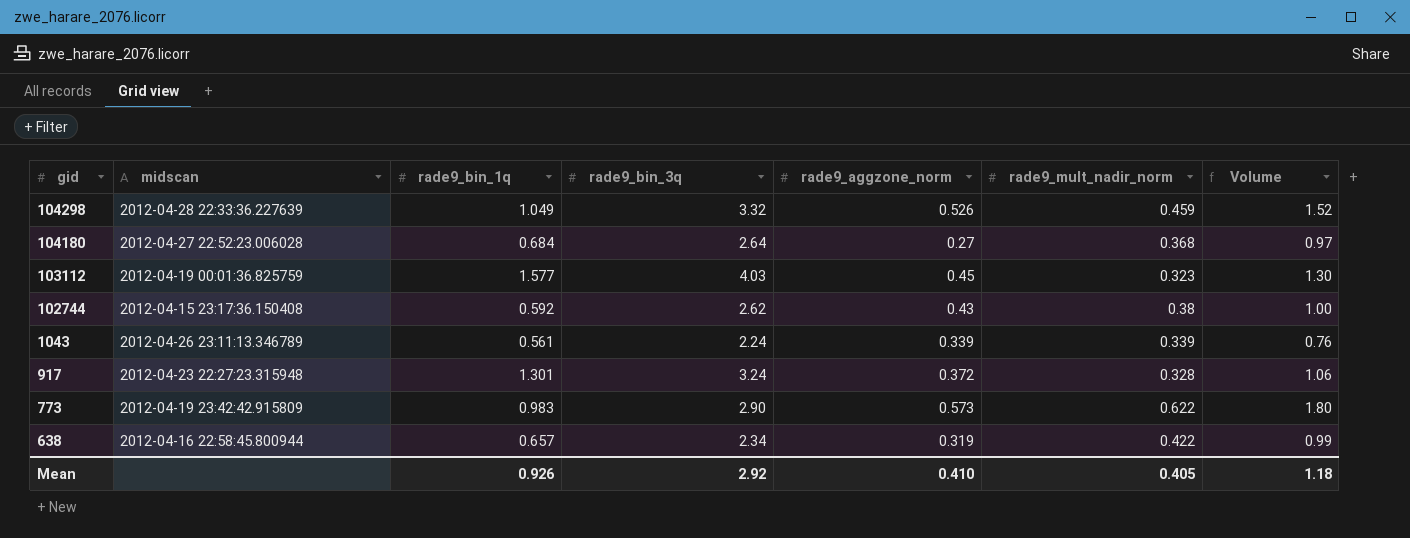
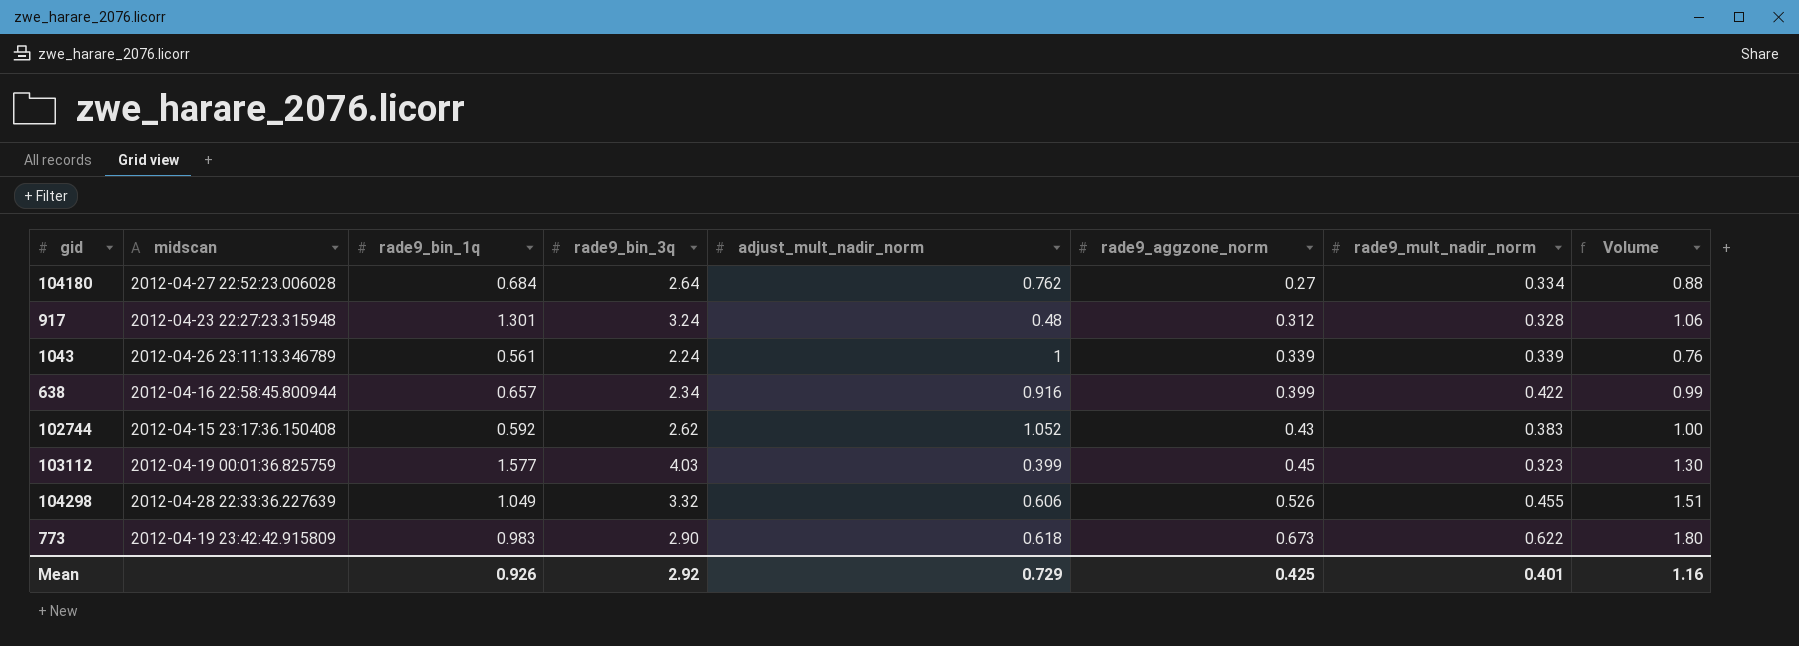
row order: gid descending -> rade9_aggzone_norm ascending
column adjust_mult_nadir_norm | position: none -> 5
104180 | rade9_mult_nadir_norm: 0.368 -> 0.334
104180 | Volume: 0.97 -> 0.88
917 | rade9_aggzone_norm: 0.372 -> 0.312
638 | rade9_aggzone_norm: 0.319 -> 0.399
102744 | rade9_mult_nadir_norm: 0.38 -> 0.383
104298 | rade9_mult_nadir_norm: 0.459 -> 0.455
104298 | Volume: 1.52 -> 1.51
773 | rade9_aggzone_norm: 0.573 -> 0.673
Mean | rade9_aggzone_norm: 0.410 -> 0.425
Mean | rade9_mult_nadir_norm: 0.405 -> 0.401
Mean | Volume: 1.18 -> 1.16

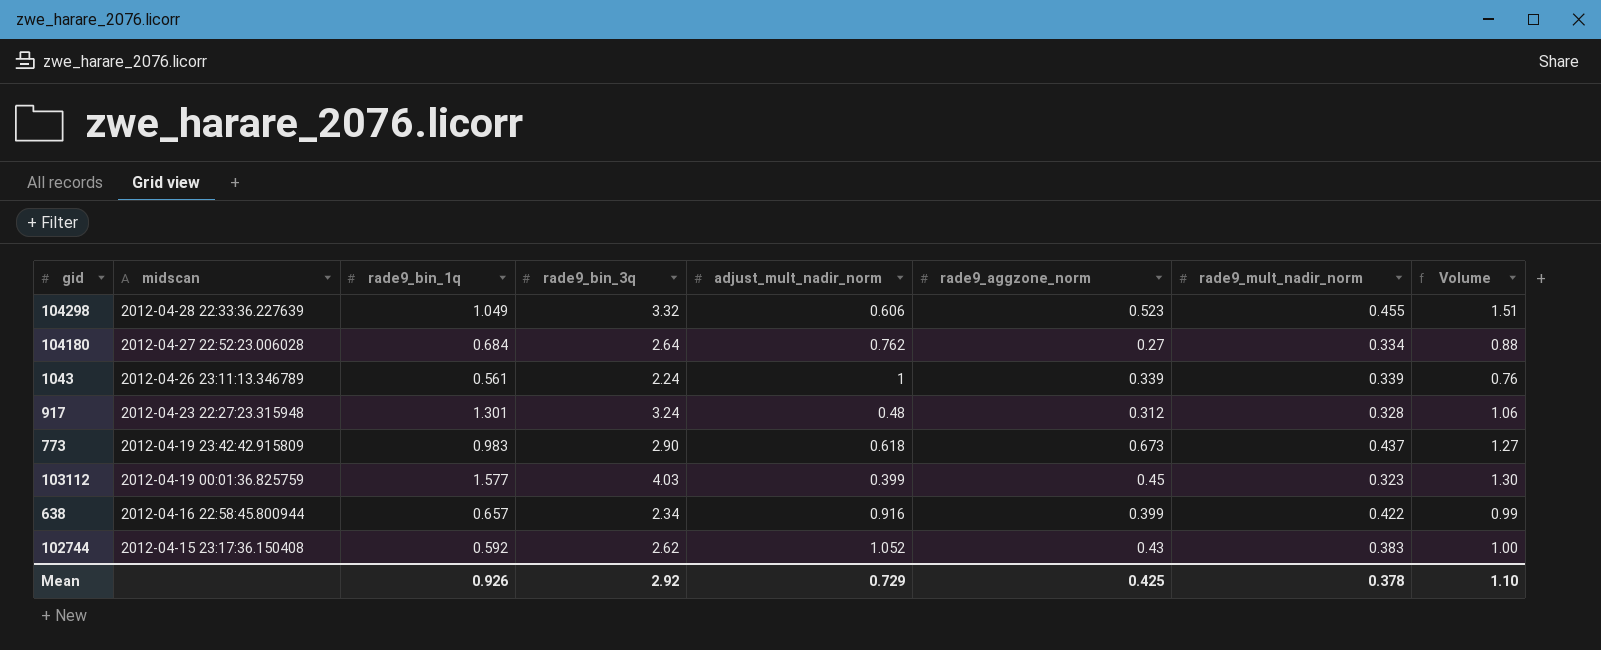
row order: rade9_aggzone_norm ascending -> midscan descending
104298 | rade9_aggzone_norm: 0.526 -> 0.523
773 | rade9_mult_nadir_norm: 0.622 -> 0.437
773 | Volume: 1.80 -> 1.27
Mean | rade9_mult_nadir_norm: 0.401 -> 0.378
Mean | Volume: 1.16 -> 1.10

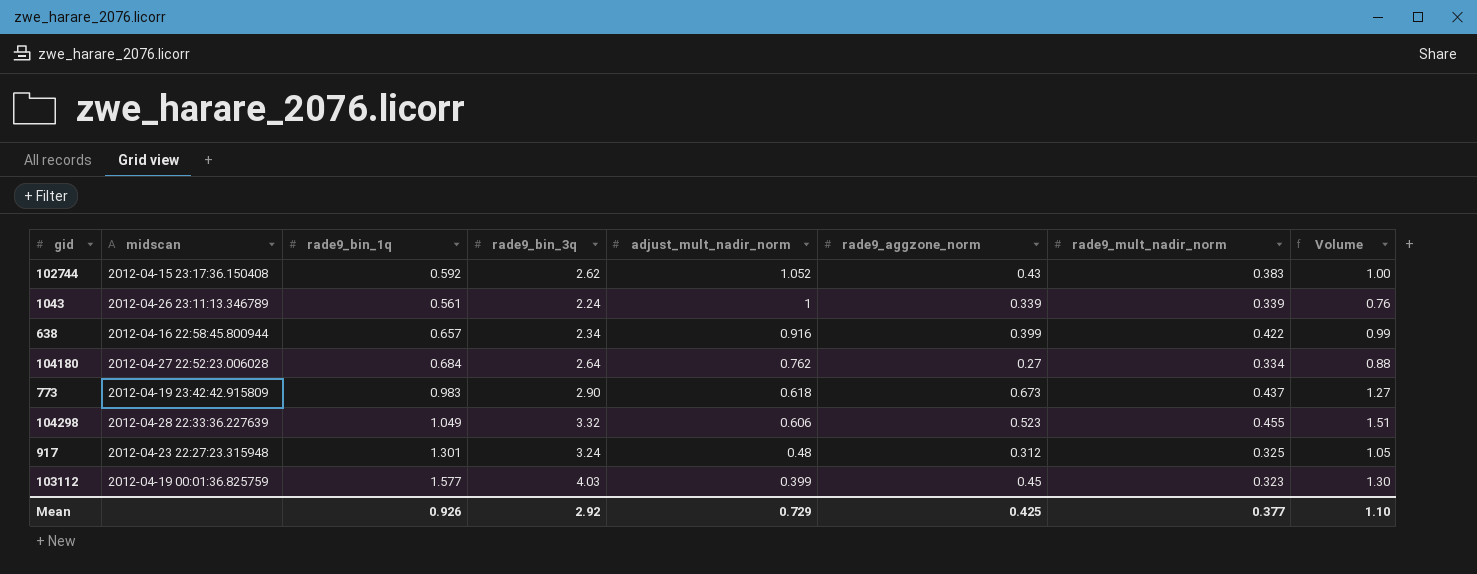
row order: midscan descending -> adjust_mult_nadir_norm descending
917 | rade9_mult_nadir_norm: 0.328 -> 0.325
917 | Volume: 1.06 -> 1.05
Mean | rade9_mult_nadir_norm: 0.378 -> 0.377

